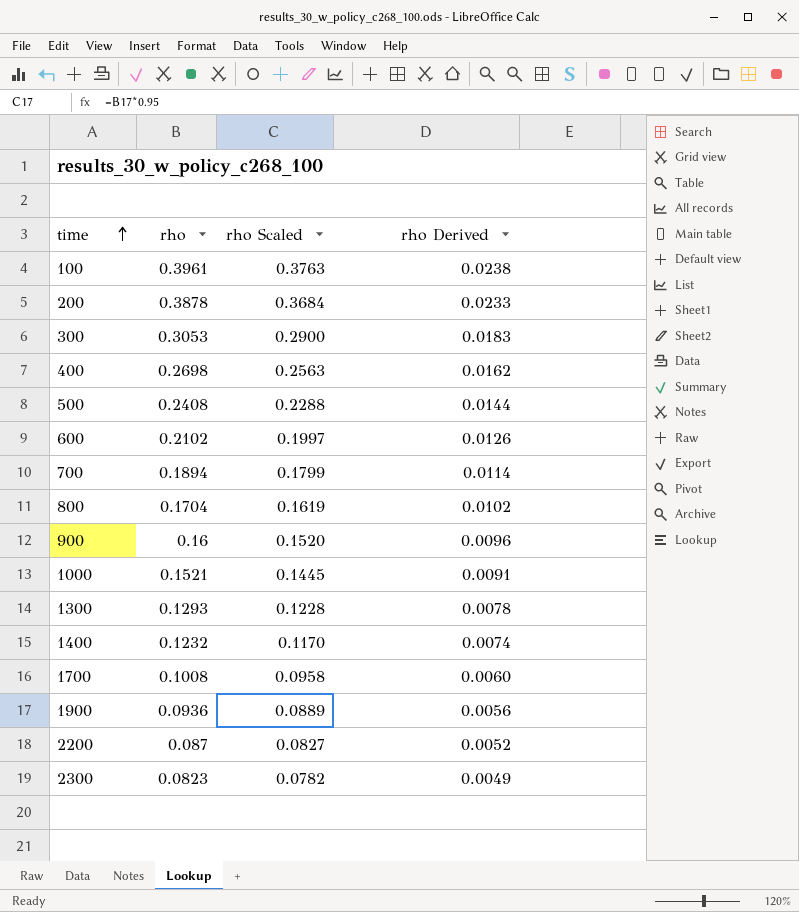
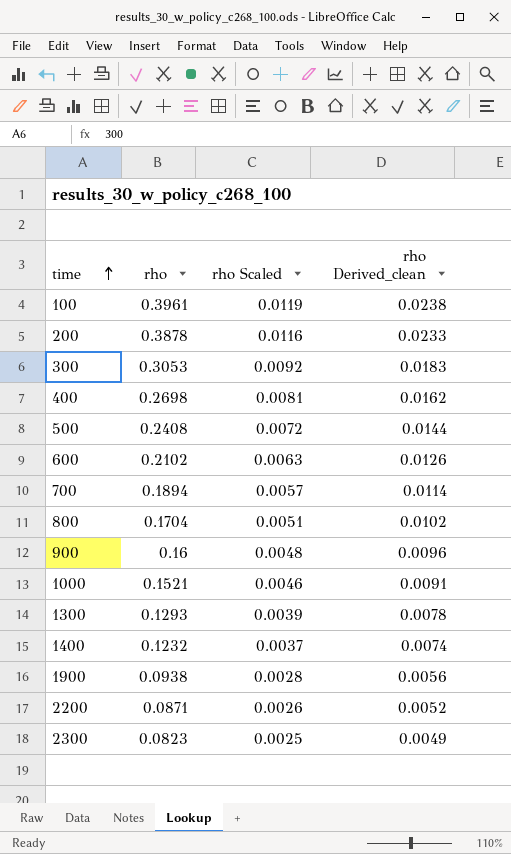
column rho Scaled | formula: [rho] * 0.95 -> [rho] * 0.03
column name: rho Derived -> rho Derived_clean
row 1700: 0.1008 | 0.0958 | 0.0060 -> none
1900 | rho: 0.0936 -> 0.0938
2200 | rho: 0.087 -> 0.0871

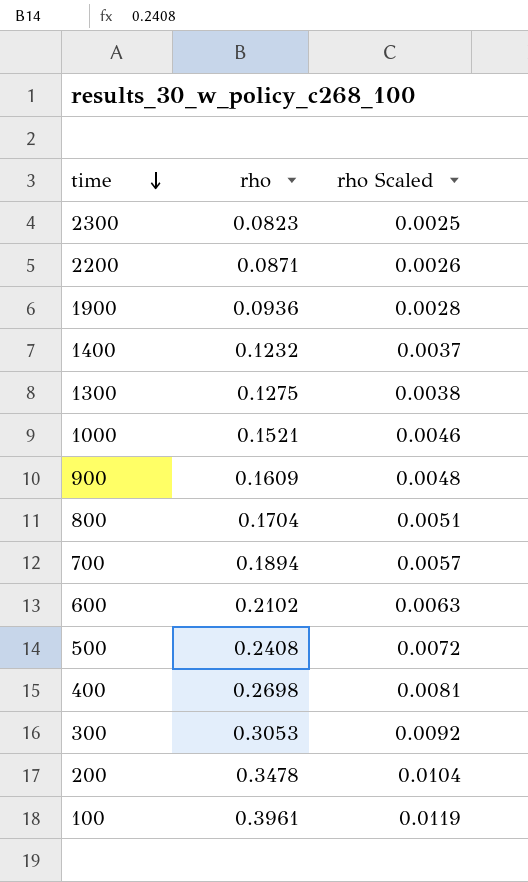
row order: time ascending -> time descending
column rho Derived_clean | formula: [rho] * 0.06 -> none
1900 | rho: 0.0938 -> 0.0936
1300 | rho: 0.1293 -> 0.1275
1300 | rho Scaled: 0.0039 -> 0.0038
900 | rho: 0.16 -> 0.1609
200 | rho: 0.3878 -> 0.3478
200 | rho Scaled: 0.0116 -> 0.0104

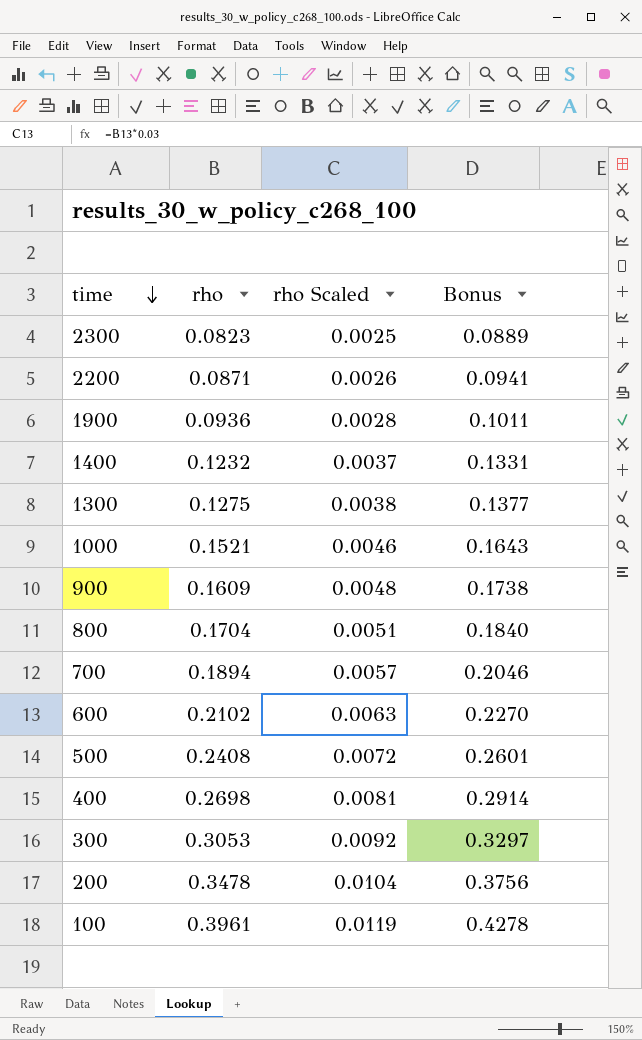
column Bonus | formula: none -> [rho] * 1.08

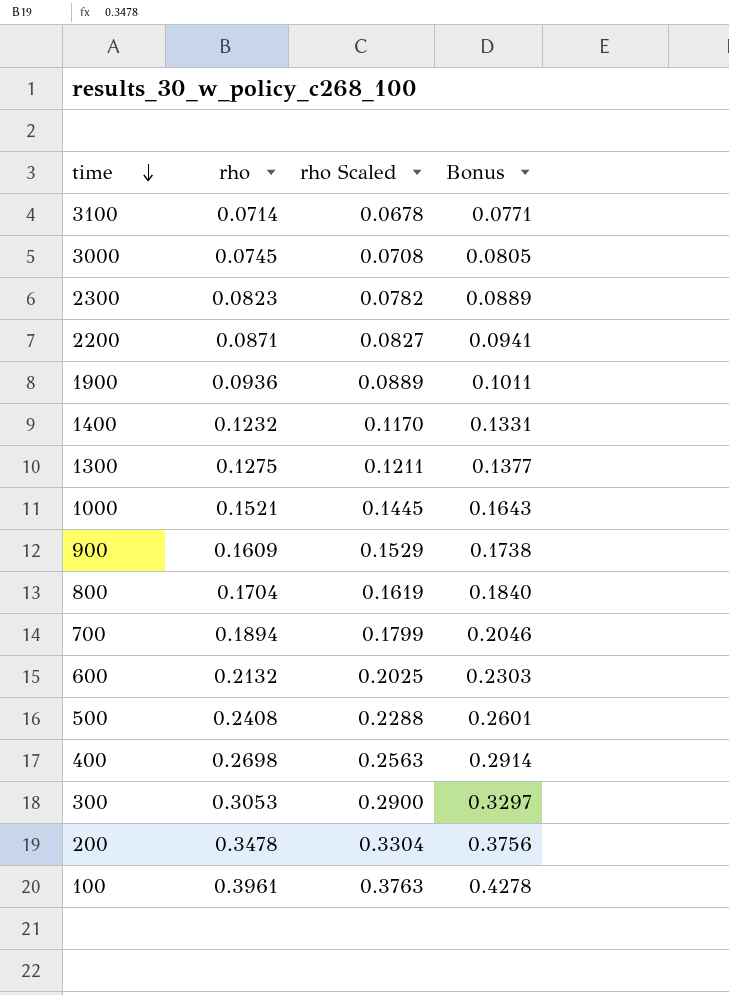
column rho Scaled | formula: [rho] * 0.03 -> [rho] * 0.95
row 3100: none -> 0.0714 | 0.0678 | 0.0771
row 3000: none -> 0.0745 | 0.0708 | 0.0805
600 | rho: 0.2102 -> 0.2132
600 | Bonus: 0.2270 -> 0.2303

